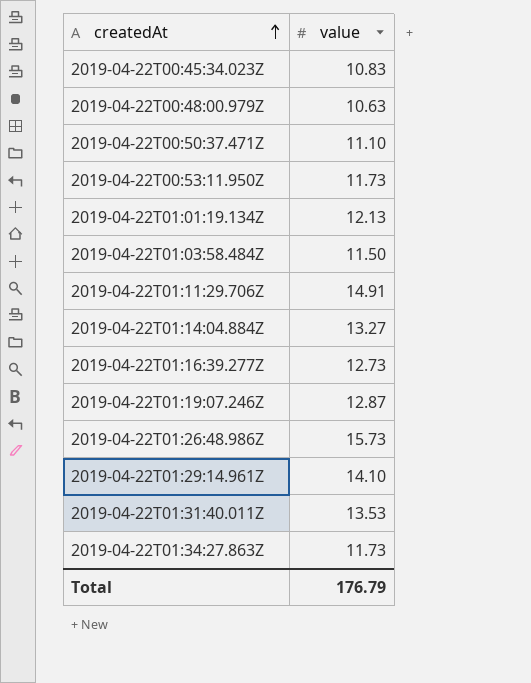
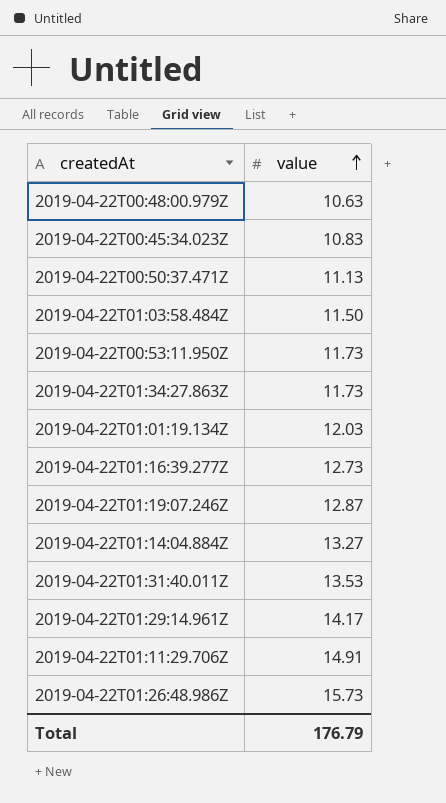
row order: createdAt ascending -> value ascending
2019-04-22T00:50:37.471Z | value: 11.10 -> 11.13
2019-04-22T01:01:19.134Z | value: 12.13 -> 12.03
2019-04-22T01:29:14.961Z | value: 14.10 -> 14.17

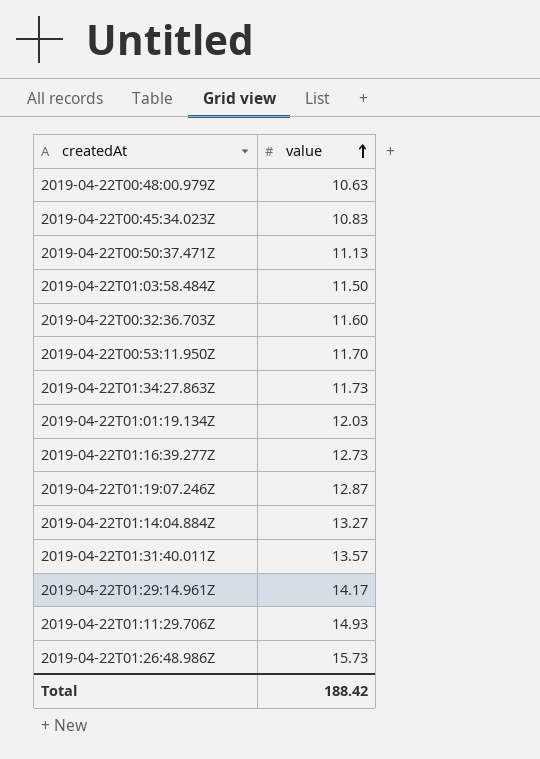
row 2019-04-22T00:32:36.703Z: none -> 11.60
2019-04-22T00:53:11.950Z | value: 11.73 -> 11.70
2019-04-22T01:31:40.011Z | value: 13.53 -> 13.57
2019-04-22T01:11:29.706Z | value: 14.91 -> 14.93
Total | value: 176.79 -> 188.42

